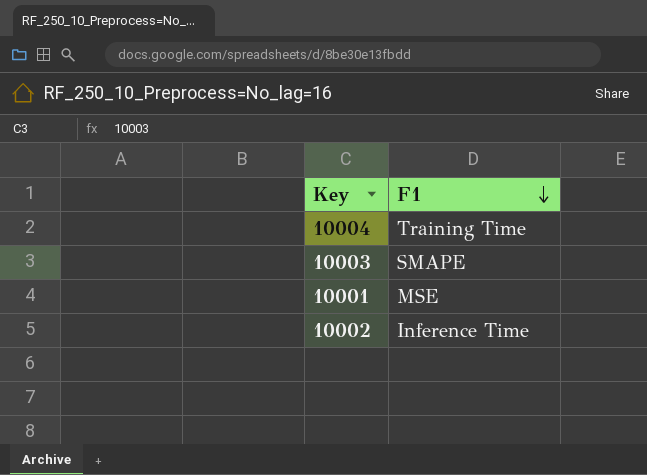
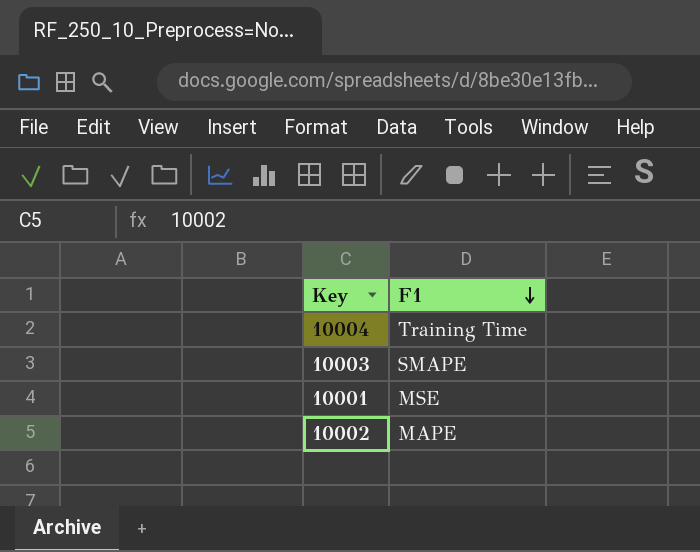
10002 | F1: Inference Time -> MAPE

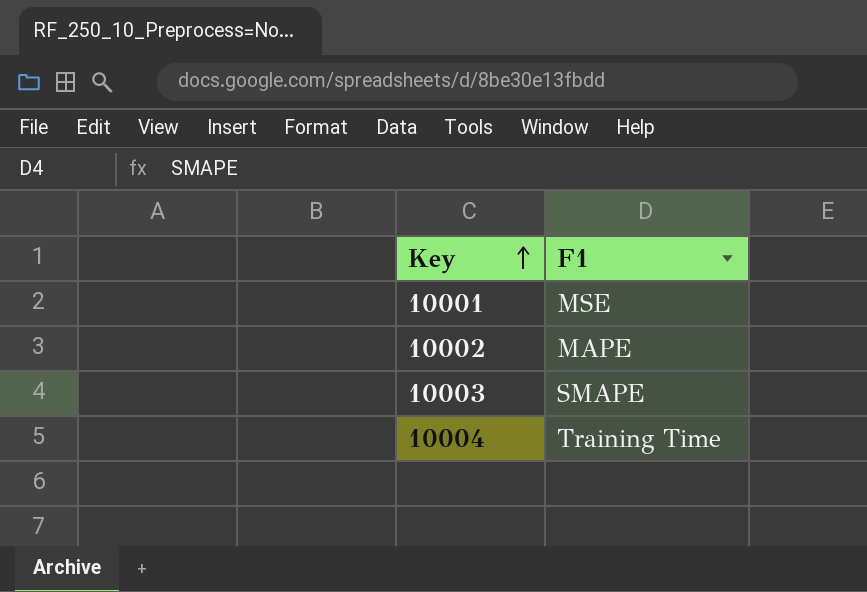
row order: F1 descending -> Key ascending

